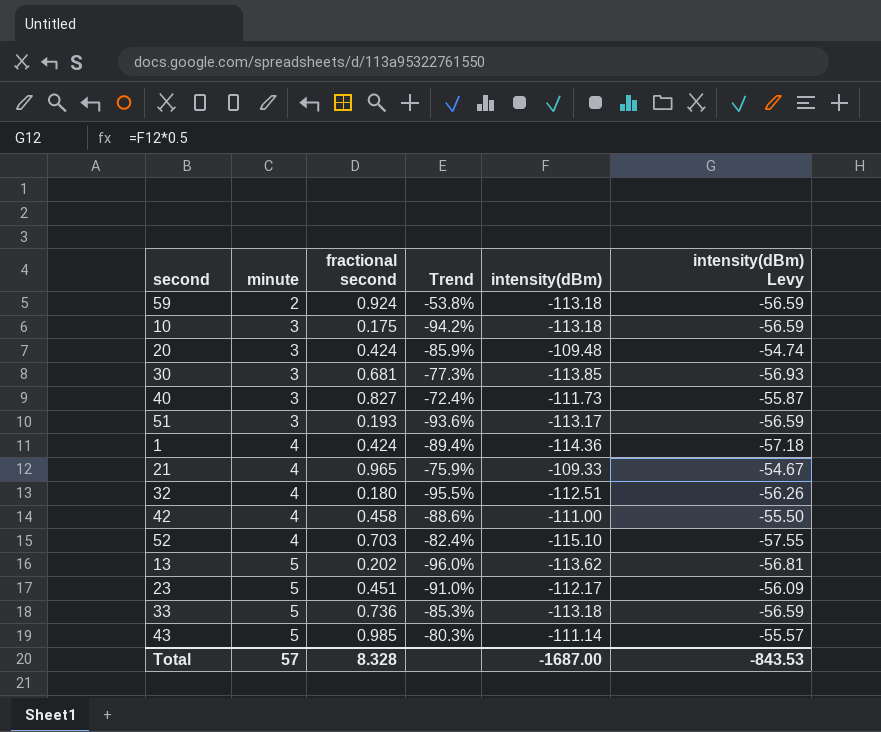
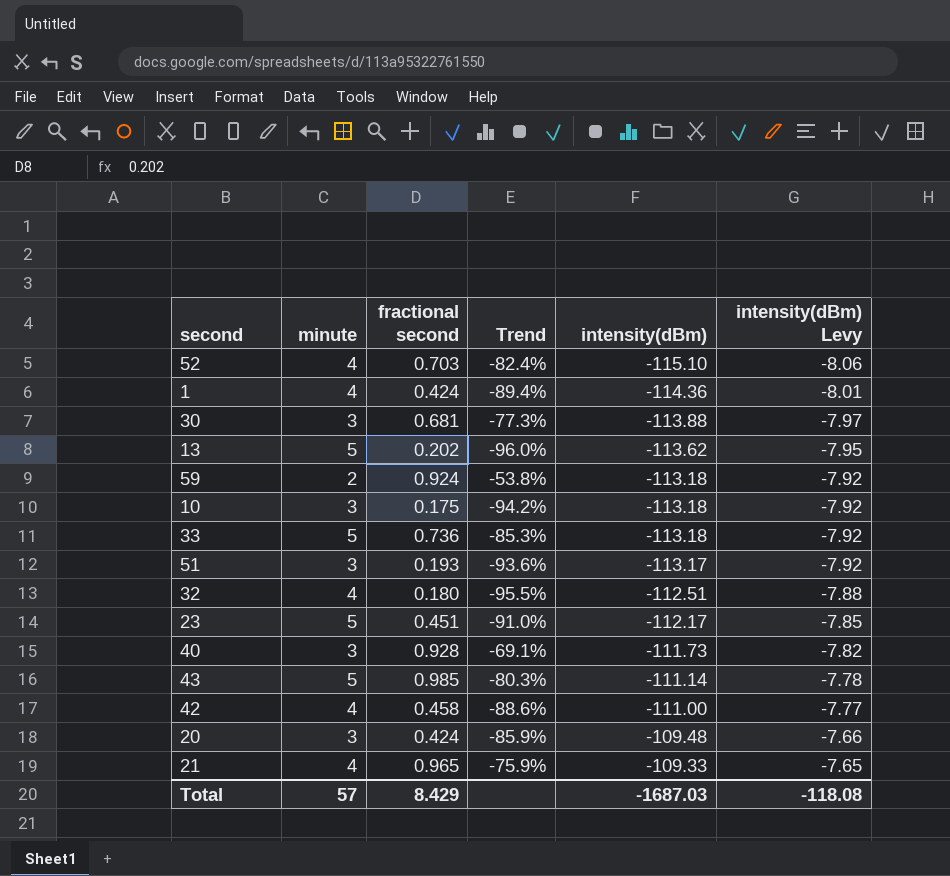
row order: minute ascending -> intensity(dBm) ascending
column intensity(dBm) Levy | formula: [intensity(dBm)] * 0.5 -> [intensity(dBm)] * 0.07
30 | intensity(dBm): -113.85 -> -113.88
40 | fractional second: 0.827 -> 0.928
40 | Trend: -72.4% -> -69.1%
Total | fractional second: 8.328 -> 8.429
Total | intensity(dBm): -1687.00 -> -1687.03
Total | intensity(dBm) Levy: -843.53 -> -118.08

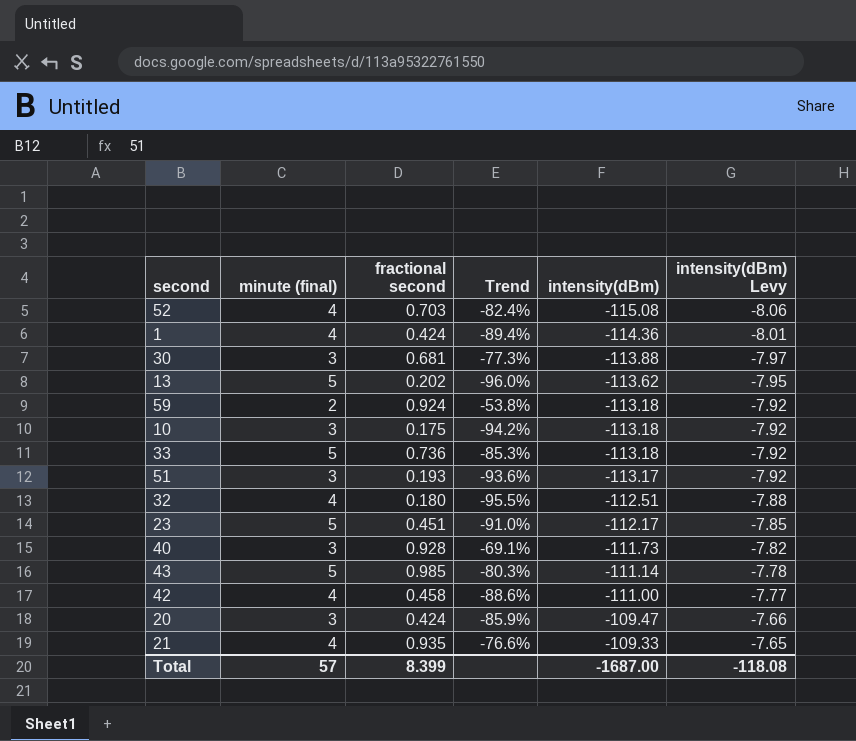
column name: minute -> minute (final)
52 | intensity(dBm): -115.10 -> -115.08
20 | intensity(dBm): -109.48 -> -109.47
21 | fractional second: 0.965 -> 0.935
21 | Trend: -75.9% -> -76.6%
Total | fractional second: 8.429 -> 8.399
Total | intensity(dBm): -1687.03 -> -1687.00

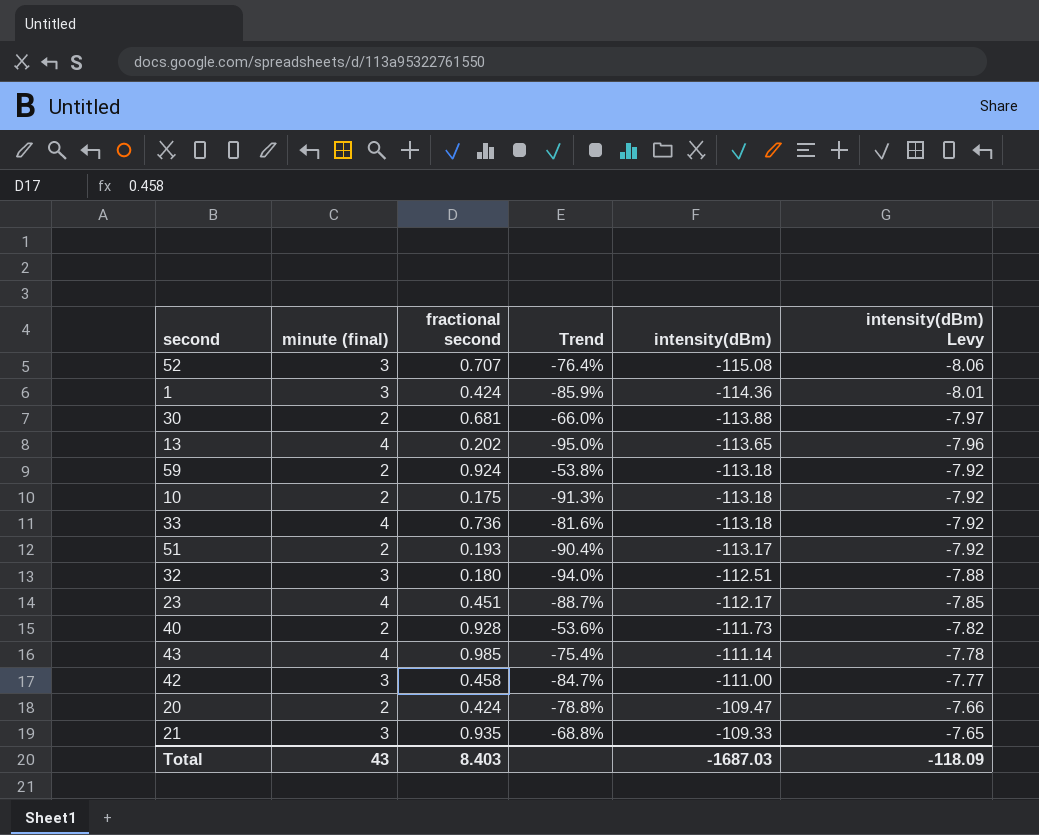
52 | minute (final): 4 -> 3
52 | fractional second: 0.703 -> 0.707
52 | Trend: -82.4% -> -76.4%
1 | minute (final): 4 -> 3
1 | Trend: -89.4% -> -85.9%
30 | minute (final): 3 -> 2
30 | Trend: -77.3% -> -66.0%
13 | minute (final): 5 -> 4
13 | Trend: -96.0% -> -95.0%
13 | intensity(dBm): -113.62 -> -113.65
13 | intensity(dBm) Levy: -7.95 -> -7.96
10 | minute (final): 3 -> 2
10 | Trend: -94.2% -> -91.3%
33 | minute (final): 5 -> 4
33 | Trend: -85.3% -> -81.6%
51 | minute (final): 3 -> 2
51 | Trend: -93.6% -> -90.4%
32 | minute (final): 4 -> 3
32 | Trend: -95.5% -> -94.0%
23 | minute (final): 5 -> 4
23 | Trend: -91.0% -> -88.7%
40 | minute (final): 3 -> 2
40 | Trend: -69.1% -> -53.6%
43 | minute (final): 5 -> 4
43 | Trend: -80.3% -> -75.4%
42 | minute (final): 4 -> 3
42 | Trend: -88.6% -> -84.7%
20 | minute (final): 3 -> 2
20 | Trend: -85.9% -> -78.8%
21 | minute (final): 4 -> 3
21 | Trend: -76.6% -> -68.8%
Total | minute (final): 57 -> 43
Total | fractional second: 8.399 -> 8.403
Total | intensity(dBm): -1687.00 -> -1687.03
Total | intensity(dBm) Levy: -118.08 -> -118.09

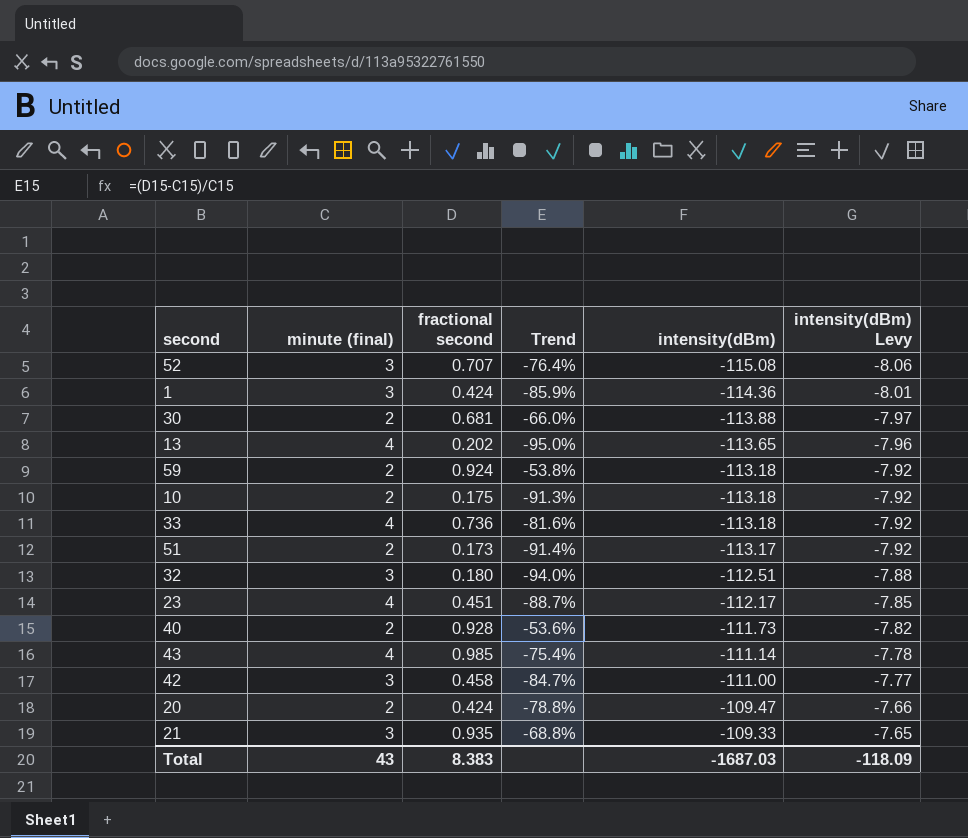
51 | fractional second: 0.193 -> 0.173
51 | Trend: -90.4% -> -91.4%
Total | fractional second: 8.403 -> 8.383

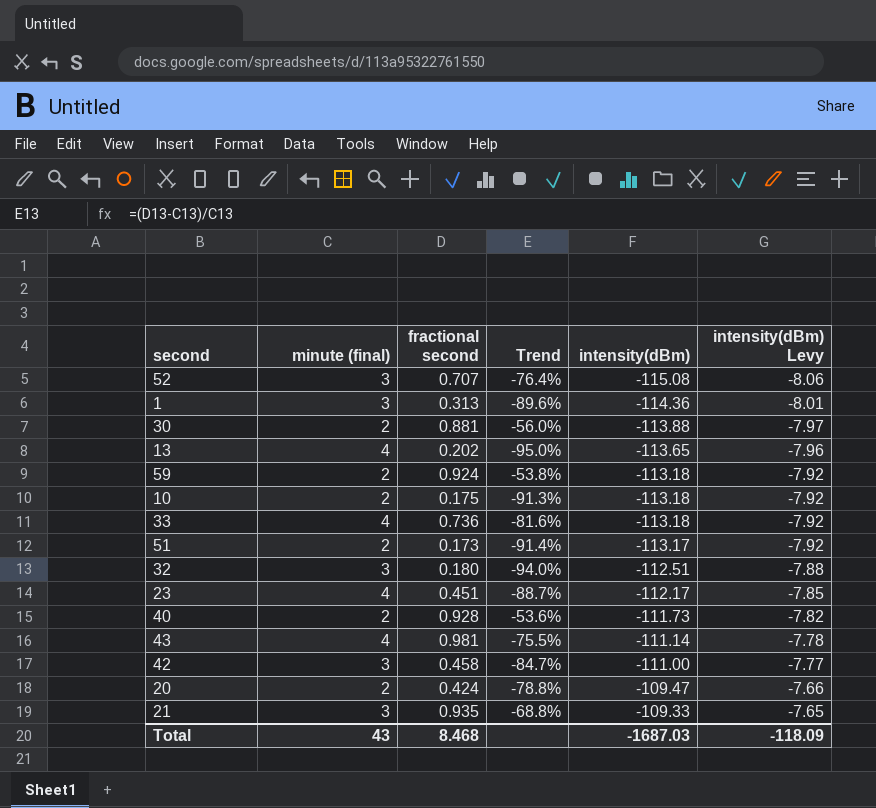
1 | fractional second: 0.424 -> 0.313
1 | Trend: -85.9% -> -89.6%
30 | fractional second: 0.681 -> 0.881
30 | Trend: -66.0% -> -56.0%
43 | fractional second: 0.985 -> 0.981
43 | Trend: -75.4% -> -75.5%
Total | fractional second: 8.383 -> 8.468

